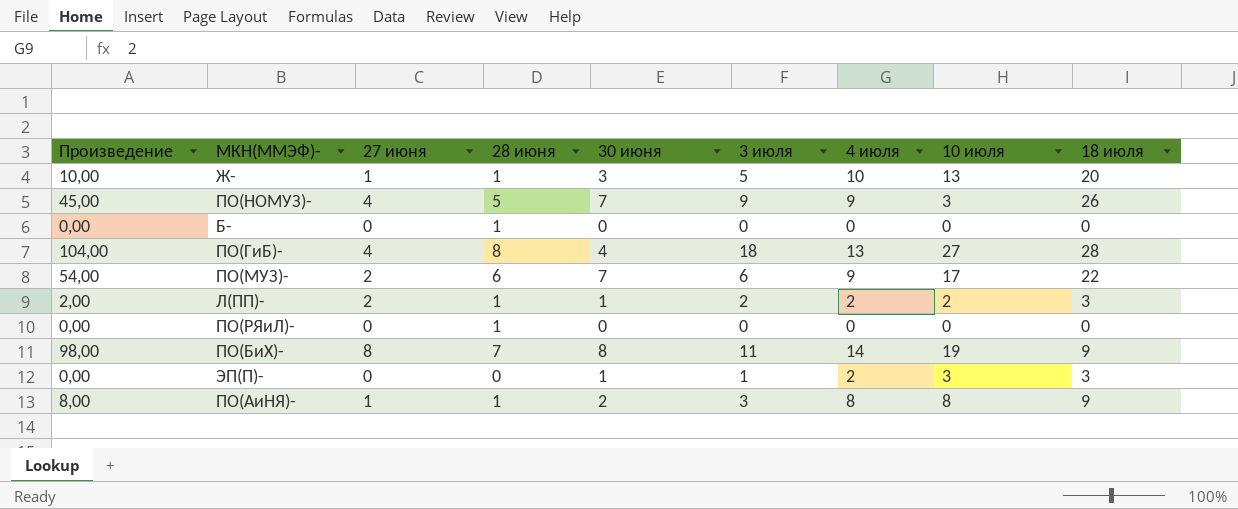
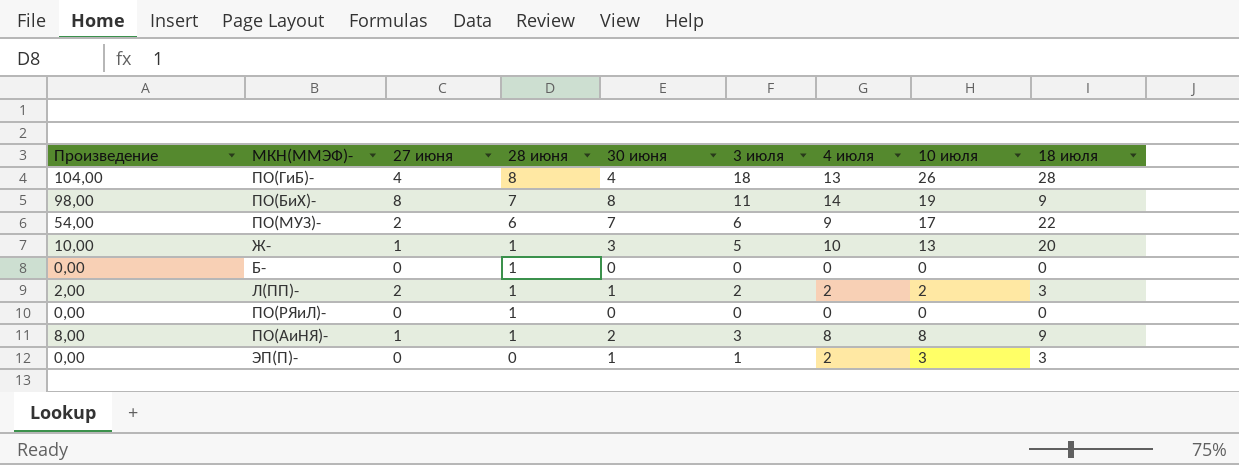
row order: none -> 28 июня descending
row ПО(НОМУЗ)-: 45,00 | 4 | 5 | 7 | 9 | 9 | 3 | 26 -> none
ПО(ГиБ)- | 10 июля: 27 -> 26

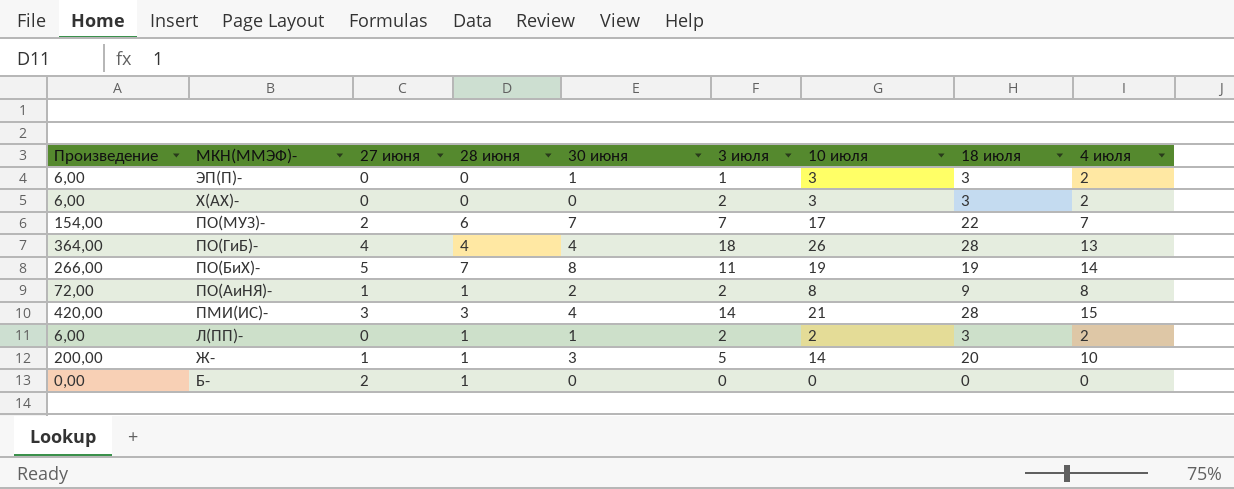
row order: 28 июня descending -> МКН(ММЭФ)- descending
column Произведение | formula: [28 июня] * [4 июля] -> [18 июля] * [4 июля]
column 4 июля | position: 7 -> 9
row ПО(РЯиЛ)-: 0,00 | 0 | 1 | 0 | 0 | 0 | 0 | 0 -> none
row Х(АХ)-: none -> 6,00 | 0 | 0 | 0 | 2 | 3 | 3 | 2
ПО(МУЗ)- | 3 июля: 6 -> 7
ПО(МУЗ)- | 4 июля: 9 -> 7
ПО(ГиБ)- | 28 июня: 8 -> 4
ПО(БиХ)- | 27 июня: 8 -> 5
ПО(БиХ)- | 18 июля: 9 -> 19
ПО(АиНЯ)- | 3 июля: 3 -> 2
row ПМИ(ИС)-: none -> 420,00 | 3 | 3 | 4 | 14 | 21 | 28 | 15
Л(ПП)- | 27 июня: 2 -> 0
Ж- | 10 июля: 13 -> 14
Б- | 27 июня: 0 -> 2

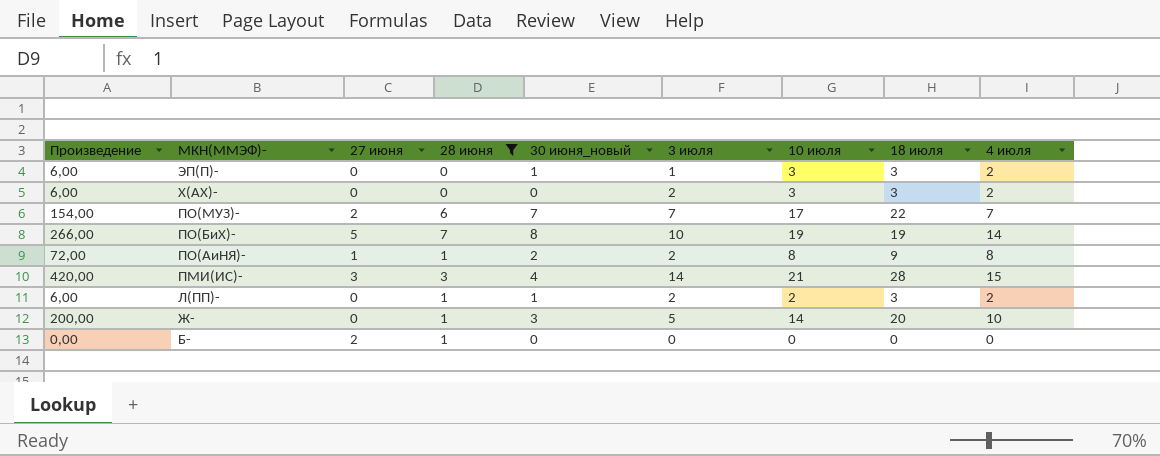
filter: none -> 28 июня != 4
column name: 30 июня -> 30 июня_новый
ПО(БиХ)- | 3 июля: 11 -> 10
Ж- | 27 июня: 1 -> 0

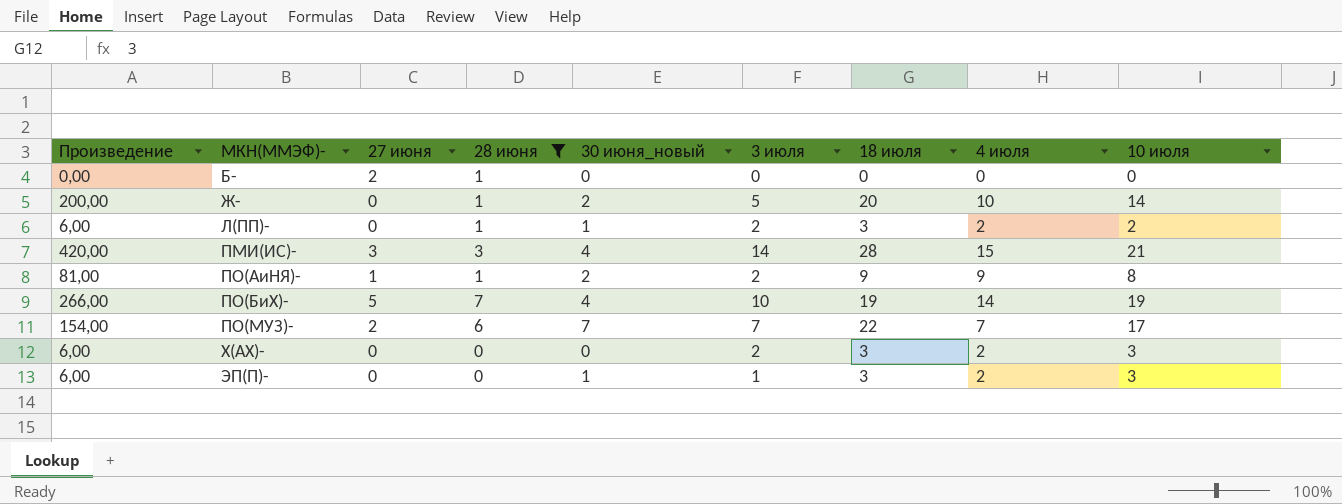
row order: МКН(ММЭФ)- descending -> МКН(ММЭФ)- ascending
column 10 июля | position: 7 -> 9
Ж- | 30 июня_новый: 3 -> 2
ПО(АиНЯ)- | Произведение: 72,00 -> 81,00
ПО(АиНЯ)- | 4 июля: 8 -> 9
ПО(БиХ)- | 30 июня_новый: 8 -> 4

